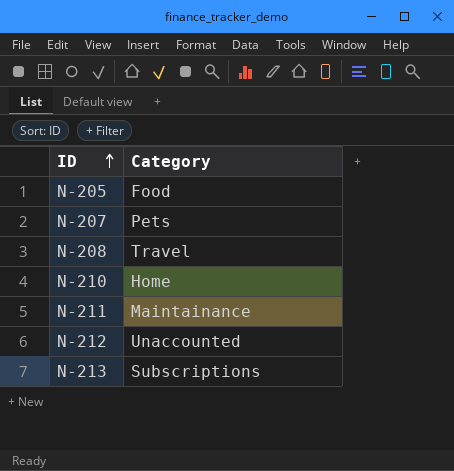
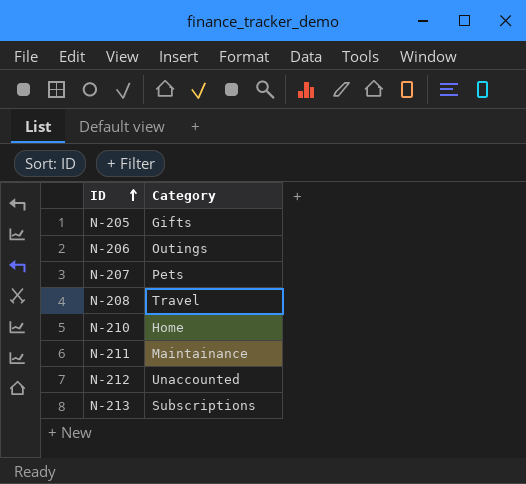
N-205 | Category: Food -> Gifts
row N-206: none -> Outings

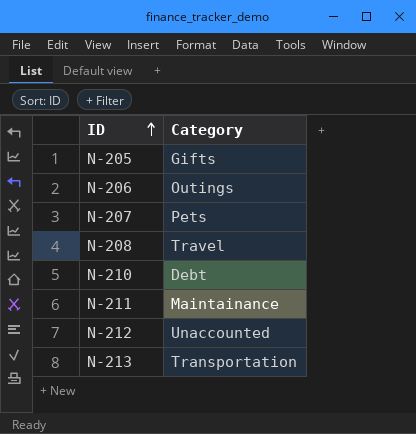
N-210 | Category: Home -> Debt
N-213 | Category: Subscriptions -> Transportation

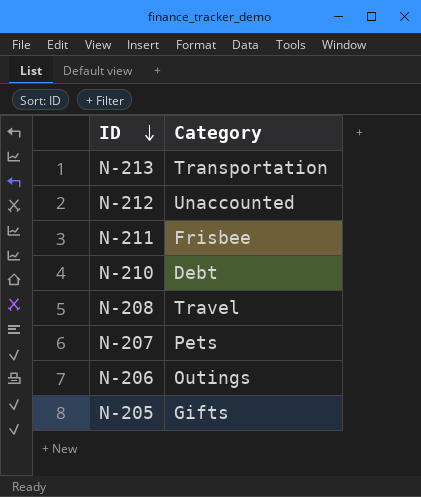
row order: ID ascending -> ID descending
N-211 | Category: Maintainance -> Frisbee

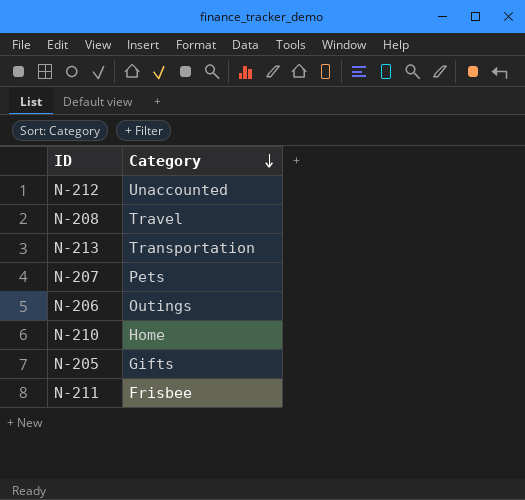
row order: ID descending -> Category descending
N-210 | Category: Debt -> Home

